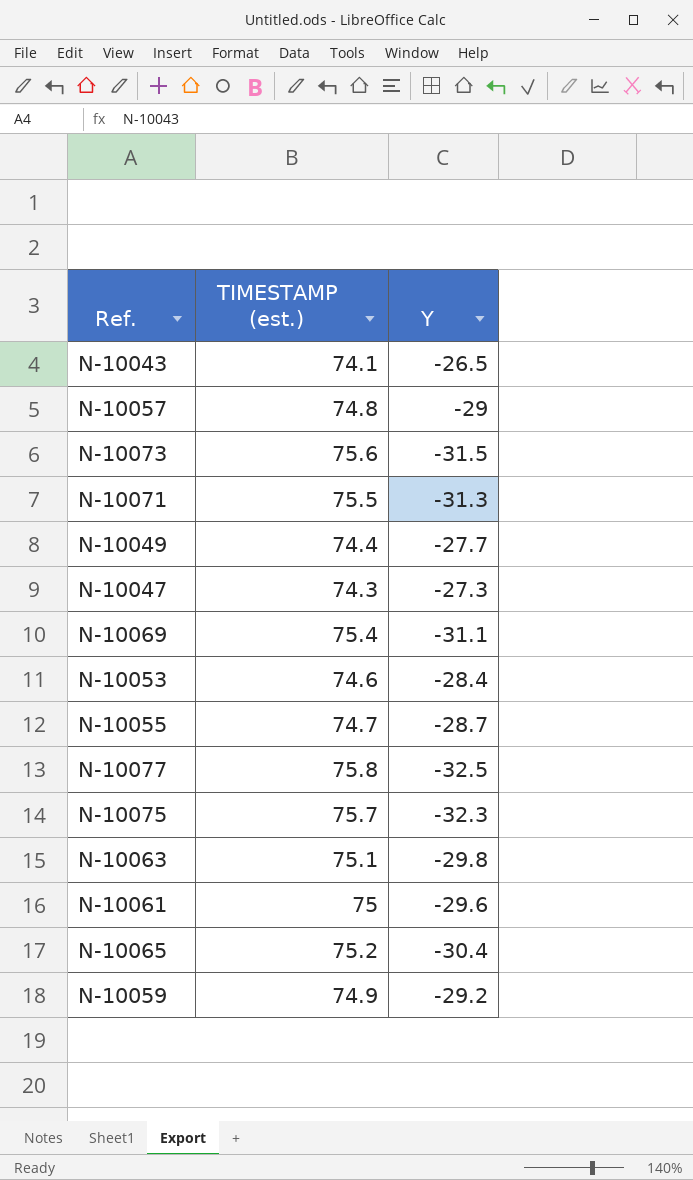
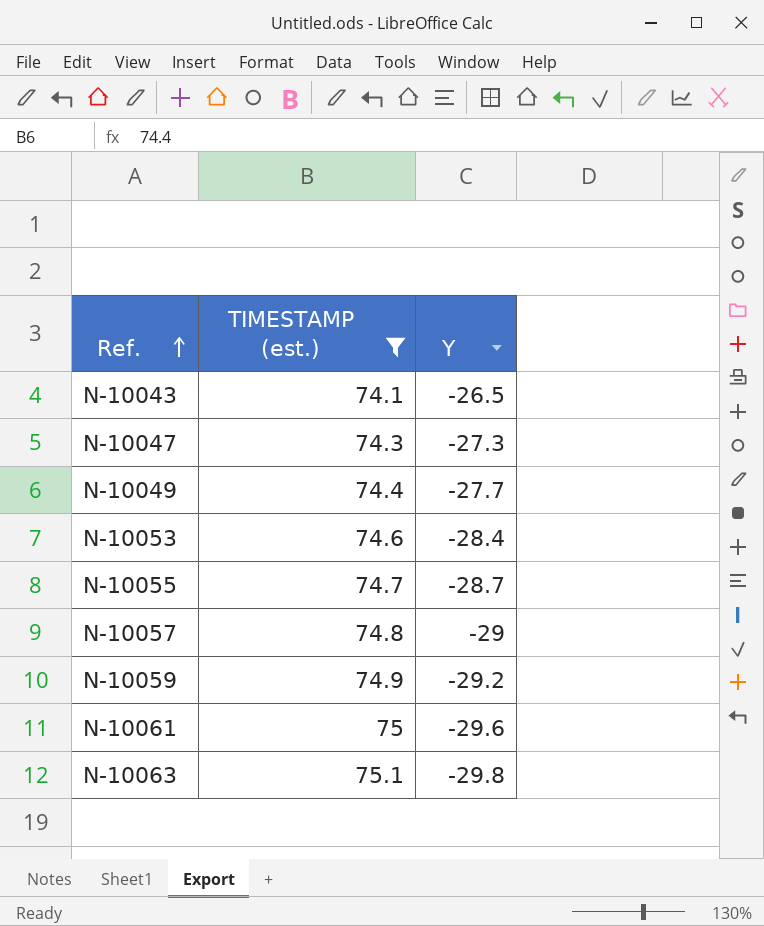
filter: none -> TIMESTAMP (est.) <= 75.1
row order: none -> Ref. ascending

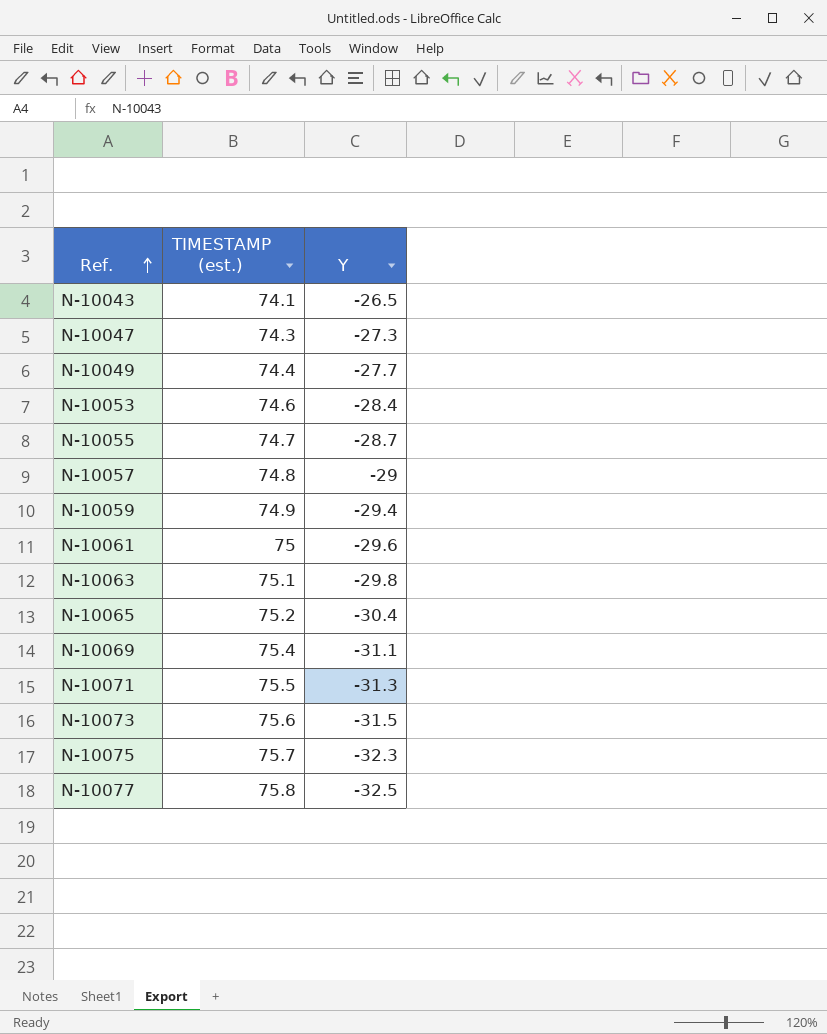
filter: TIMESTAMP (est.) <= 75.1 -> none
N-10059 | Y: -29.2 -> -29.4

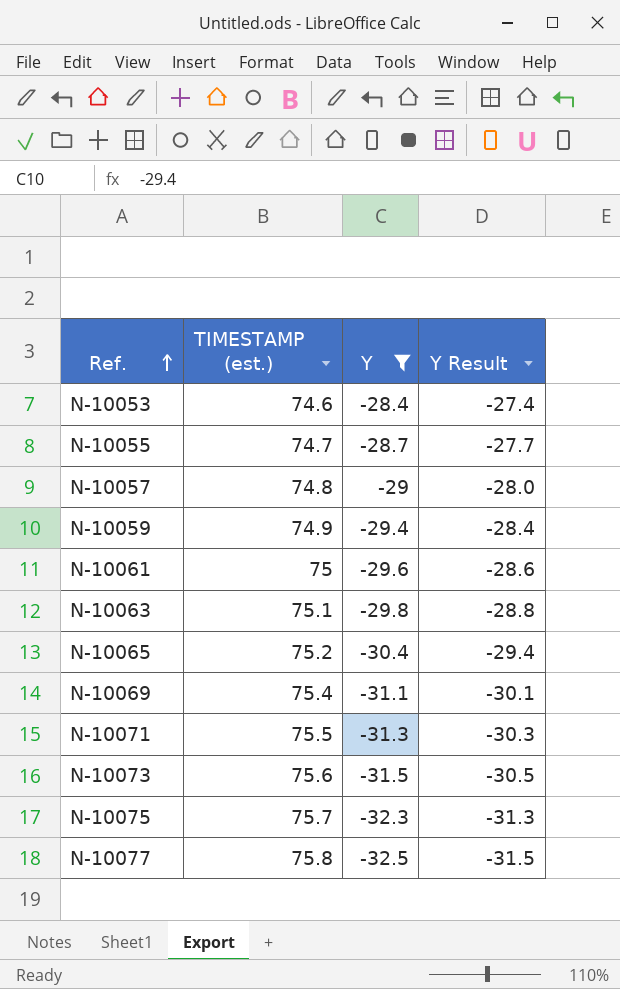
filter: none -> Y <= -28.4
column Y Result | formula: none -> [Y] + 1

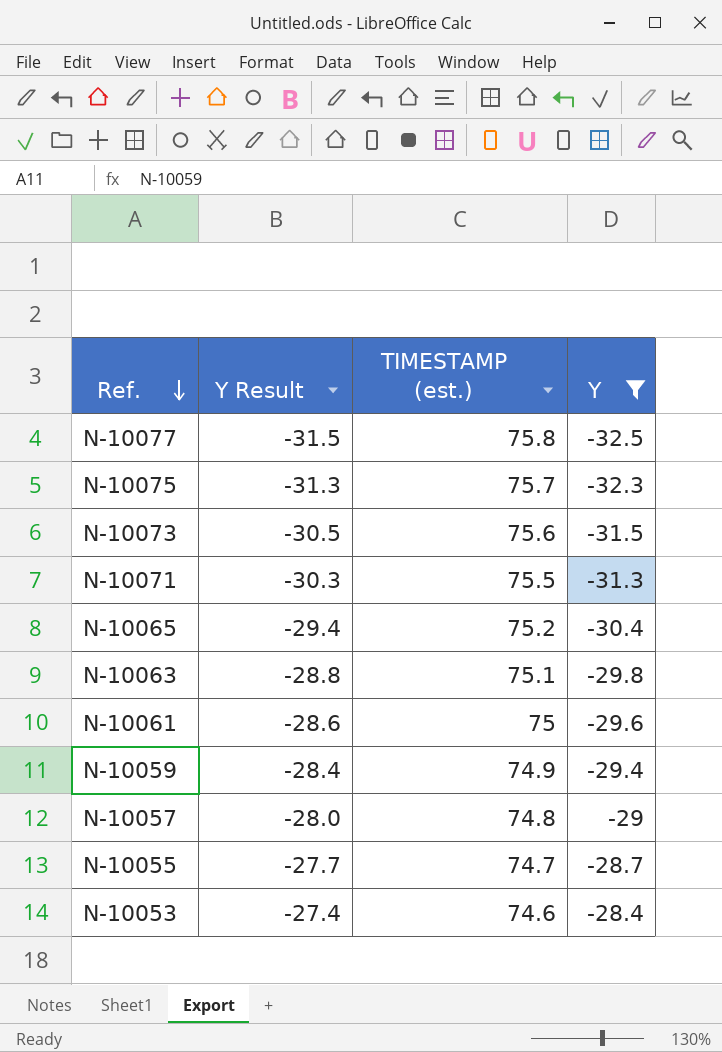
row order: Ref. ascending -> Ref. descending
column Y Result | position: 4 -> 2
row N-10069: 75.4 | -31.1 | -30.1 -> none

